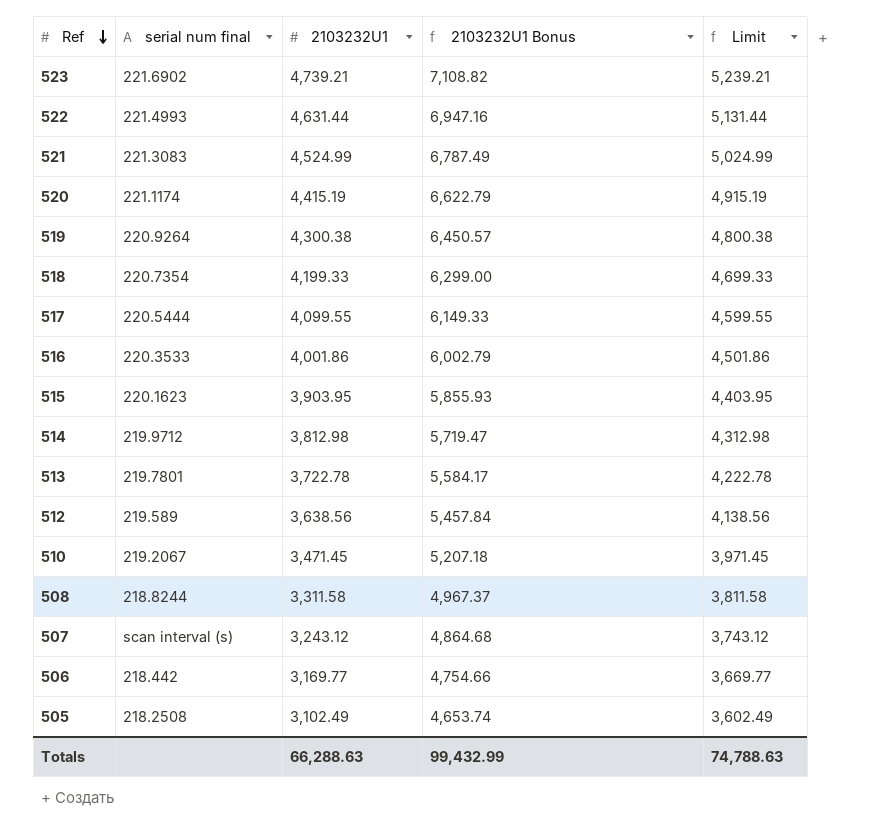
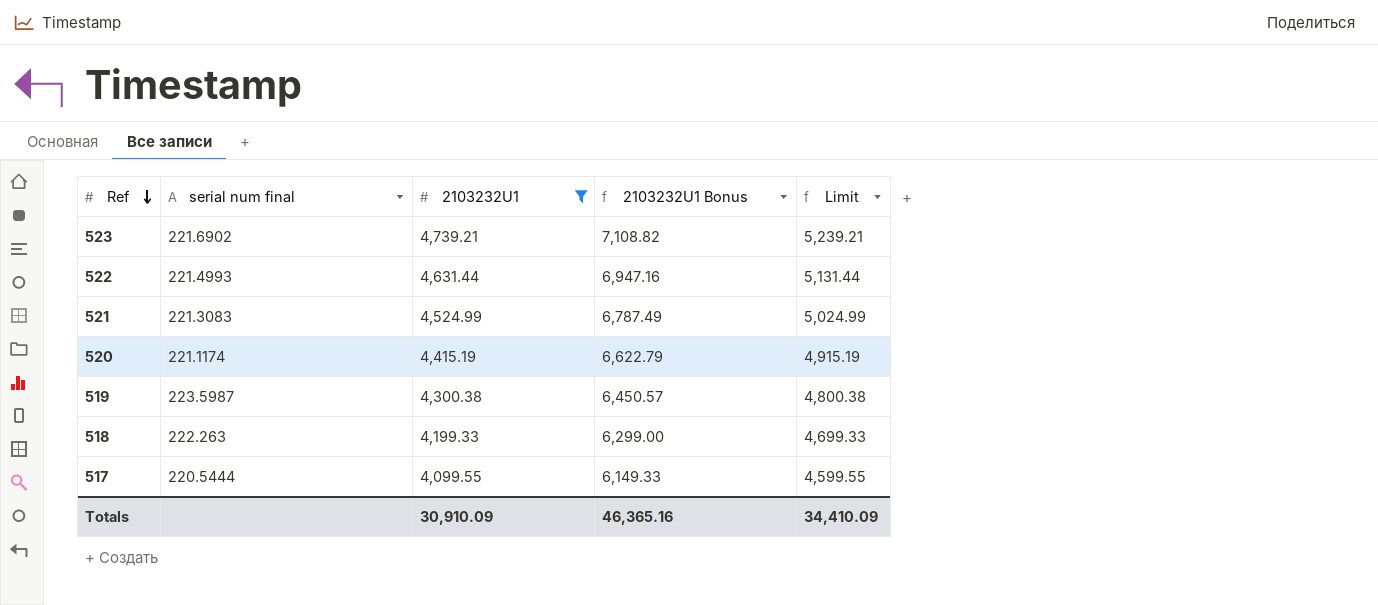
filter: none -> 2103232U1 >= 4,099.55
519 | serial num final: 220.9264 -> 223.5987
518 | serial num final: 220.7354 -> 222.263
Totals | 2103232U1: 66,288.63 -> 30,910.09
Totals | 2103232U1 Bonus: 99,432.99 -> 46,365.16
Totals | Limit: 74,788.63 -> 34,410.09

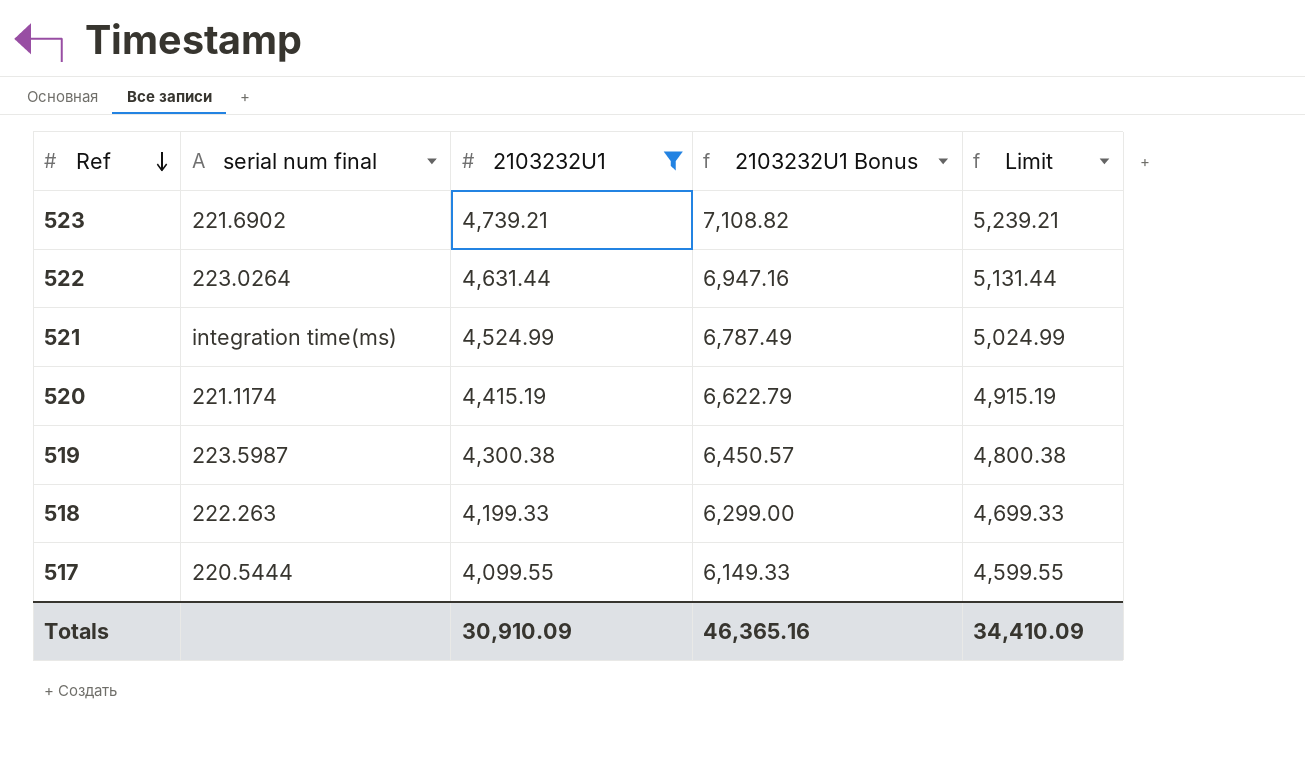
522 | serial num final: 221.4993 -> 223.0264
521 | serial num final: 221.3083 -> integration time(ms)

